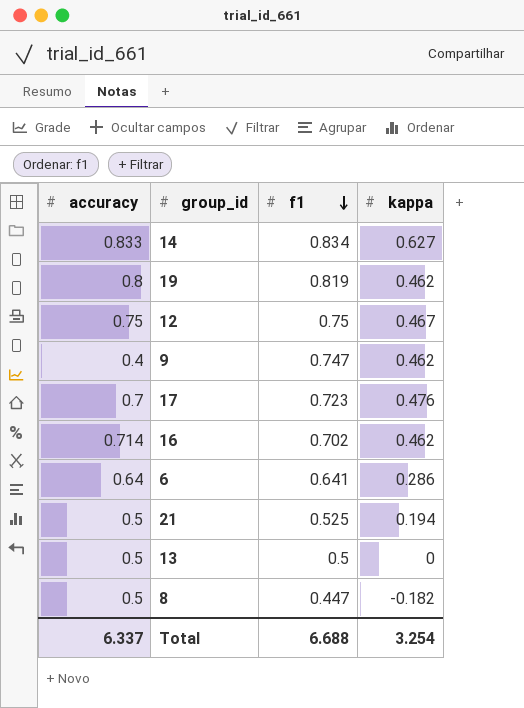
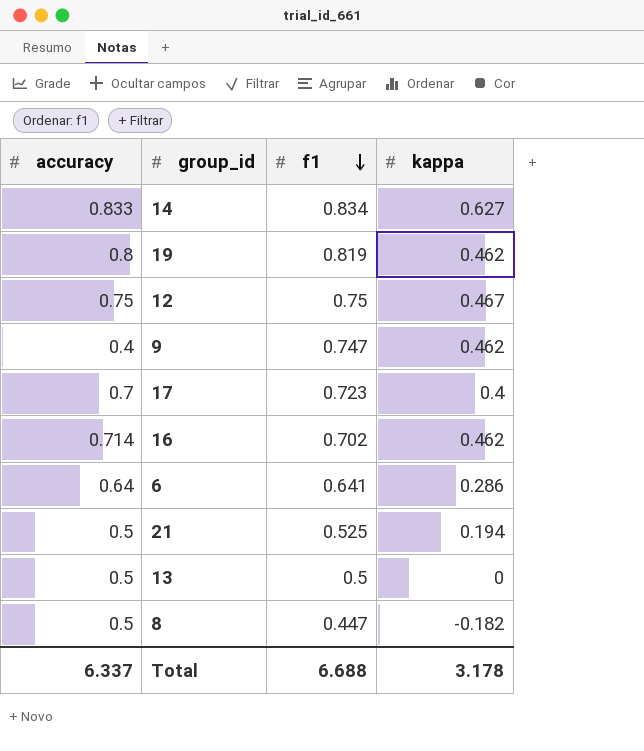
17 | kappa: 0.476 -> 0.4
Total | kappa: 3.254 -> 3.178

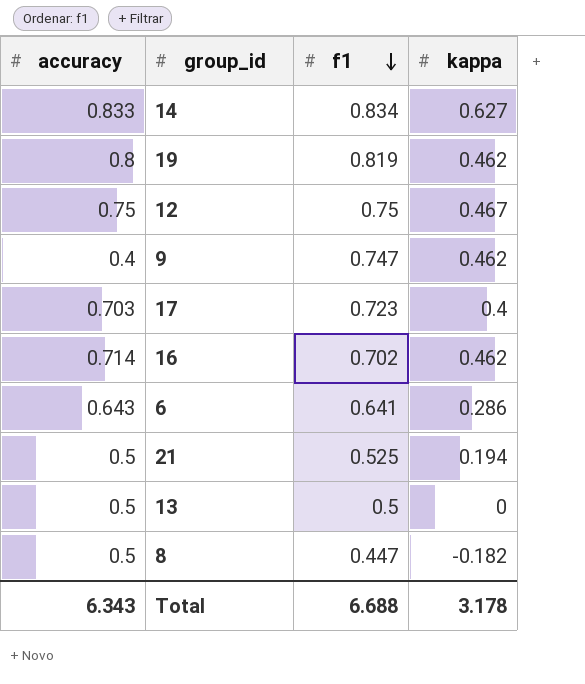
17 | accuracy: 0.7 -> 0.703
6 | accuracy: 0.64 -> 0.643
Total | accuracy: 6.337 -> 6.343

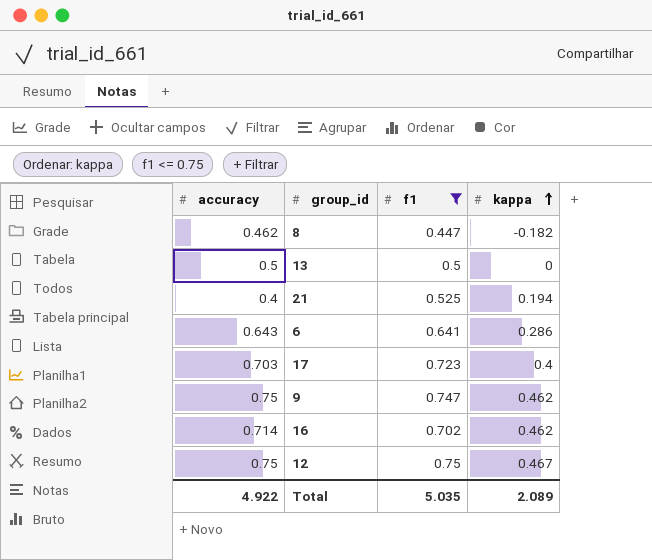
filter: none -> f1 <= 0.75
row order: f1 descending -> kappa ascending
8 | accuracy: 0.5 -> 0.462
21 | accuracy: 0.5 -> 0.4
9 | accuracy: 0.4 -> 0.75
Total | accuracy: 6.343 -> 4.922
Total | f1: 6.688 -> 5.035
Total | kappa: 3.178 -> 2.089

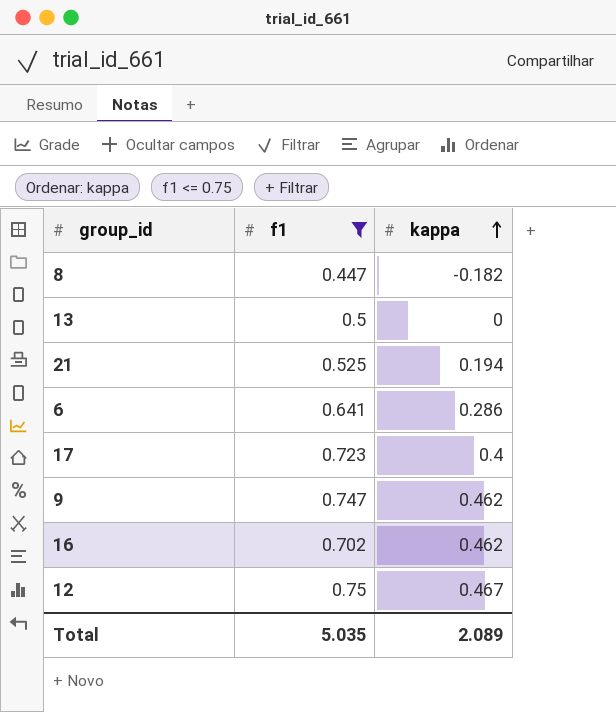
column accuracy | position: 1 -> none

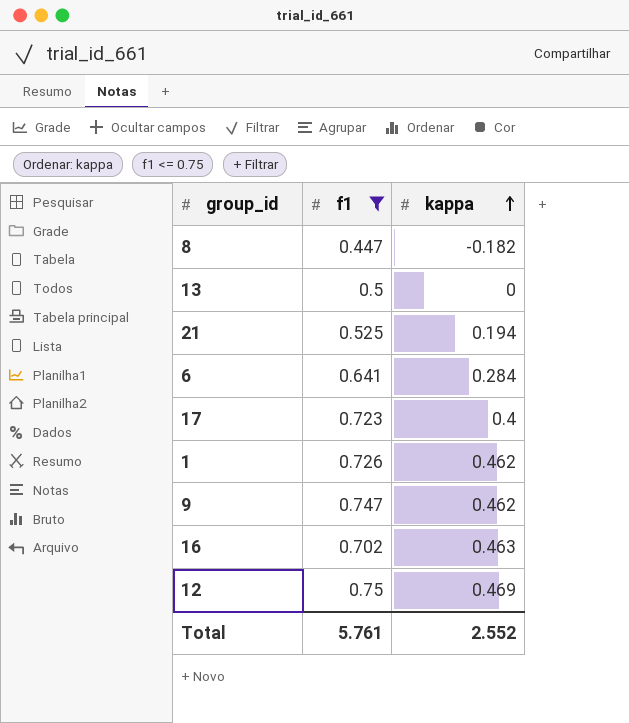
6 | kappa: 0.286 -> 0.284
row 1: none -> 0.726 | 0.462
16 | kappa: 0.462 -> 0.463
12 | kappa: 0.467 -> 0.469
Total | f1: 5.035 -> 5.761
Total | kappa: 2.089 -> 2.552

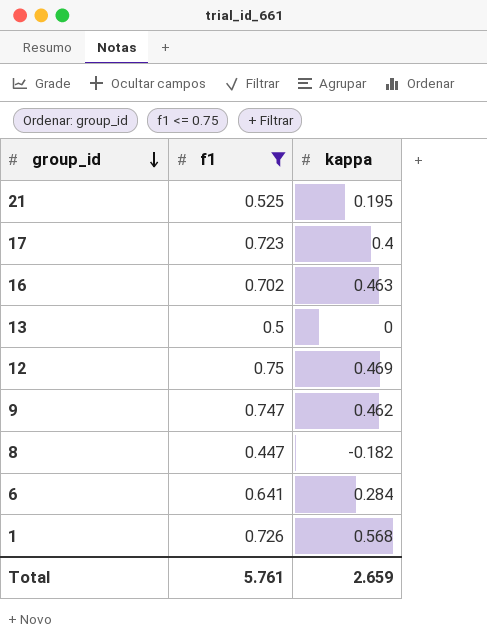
row order: kappa ascending -> group_id descending
21 | kappa: 0.194 -> 0.195
1 | kappa: 0.462 -> 0.568
Total | kappa: 2.552 -> 2.659

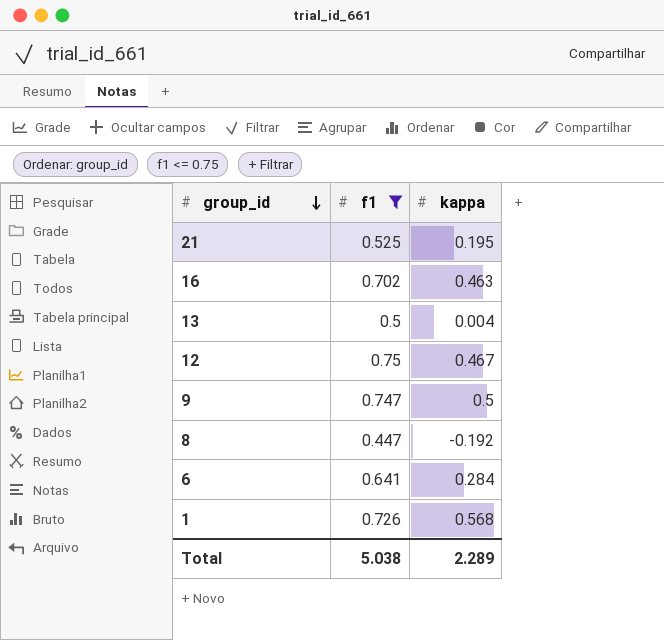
row 17: 0.723 | 0.4 -> none
13 | kappa: 0 -> 0.004
12 | kappa: 0.469 -> 0.467
9 | kappa: 0.462 -> 0.5
8 | kappa: -0.182 -> -0.192
Total | f1: 5.761 -> 5.038
Total | kappa: 2.659 -> 2.289

